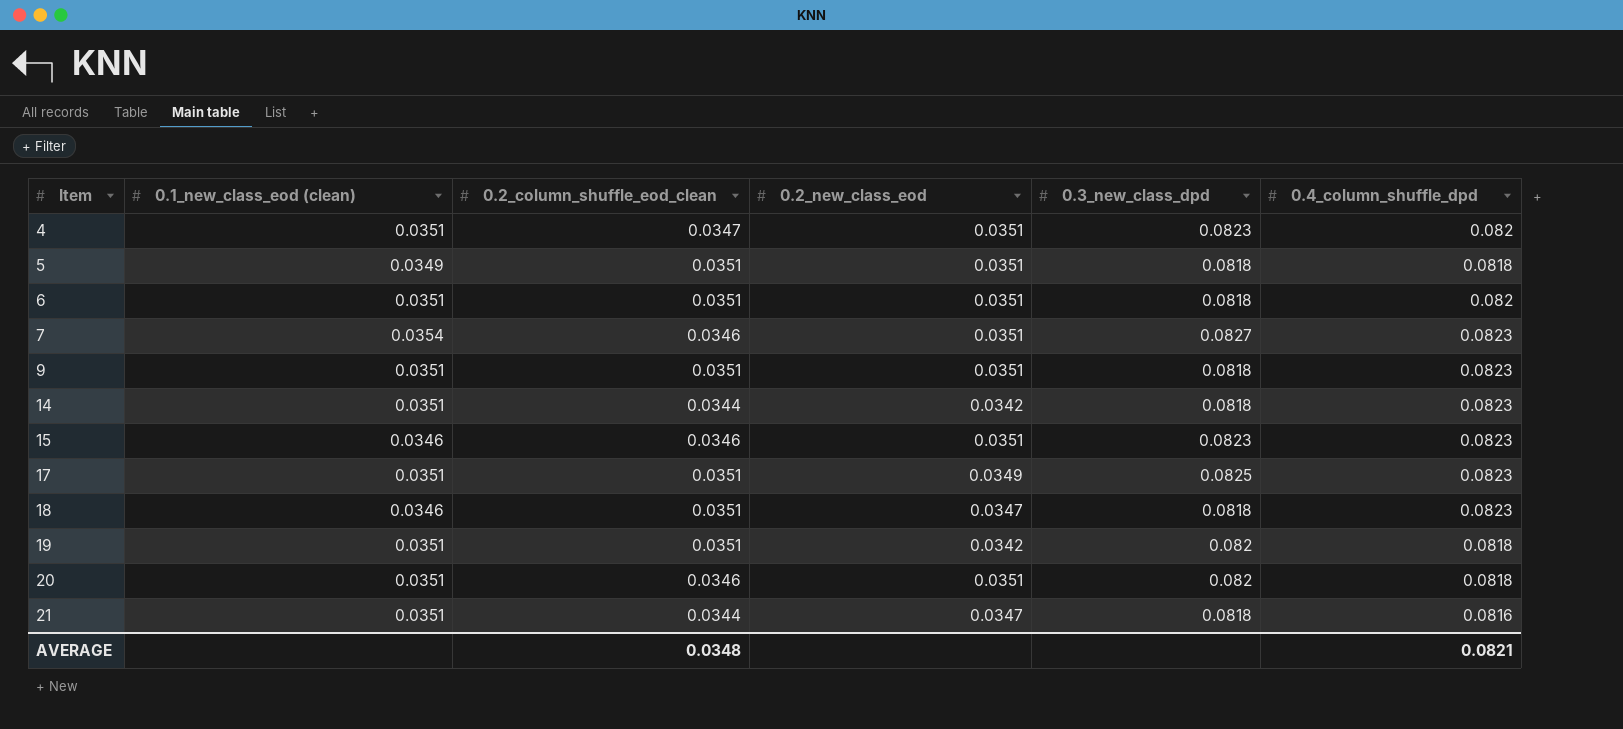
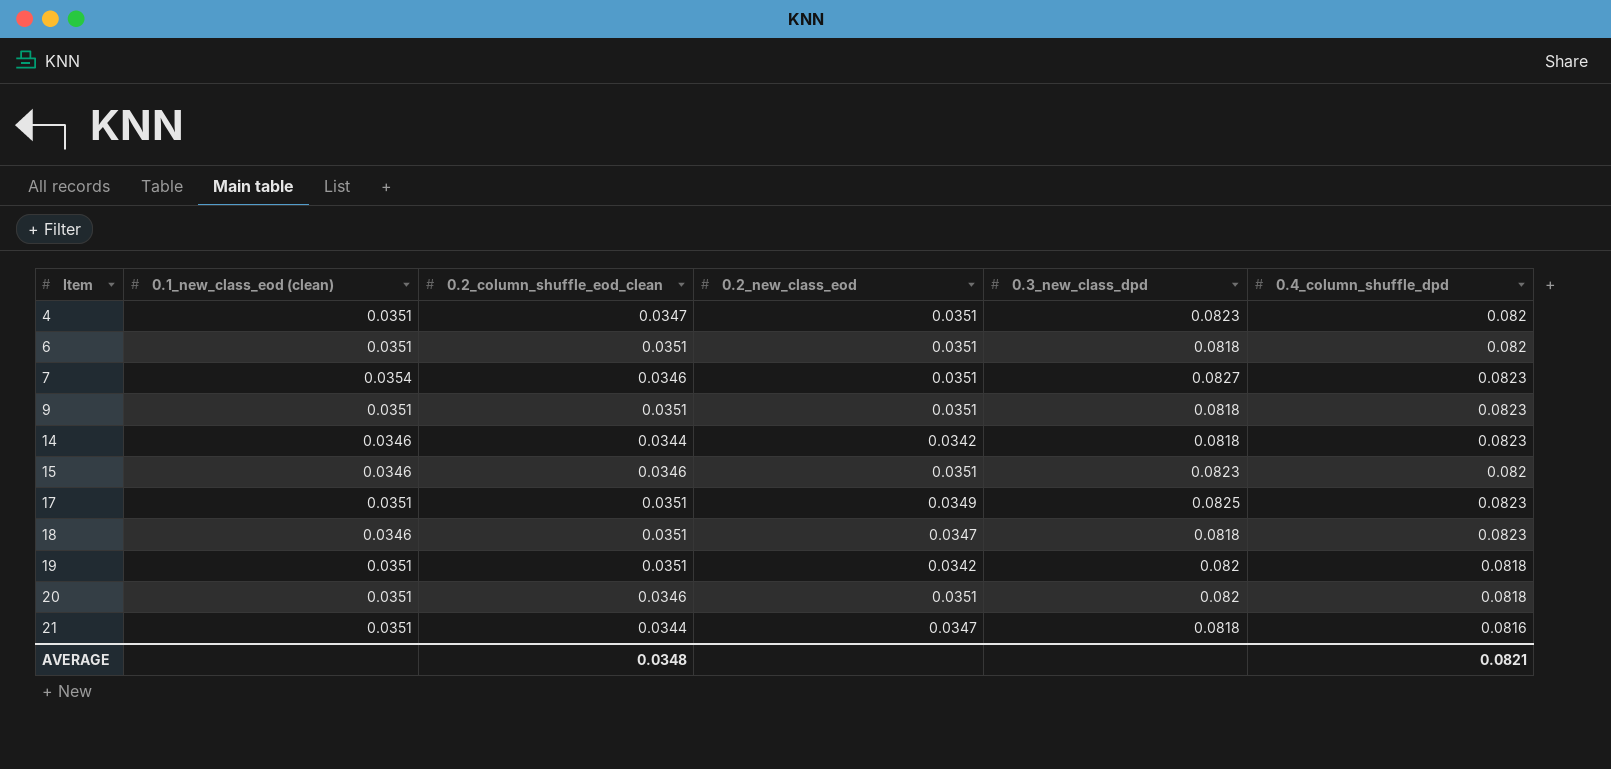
row 5: 0.0349 | 0.0351 | 0.0351 | 0.0818 | 0.0818 -> none
14 | 0.1_new_class_eod (clean): 0.0351 -> 0.0346
15 | 0.4_column_shuffle_dpd: 0.0823 -> 0.082

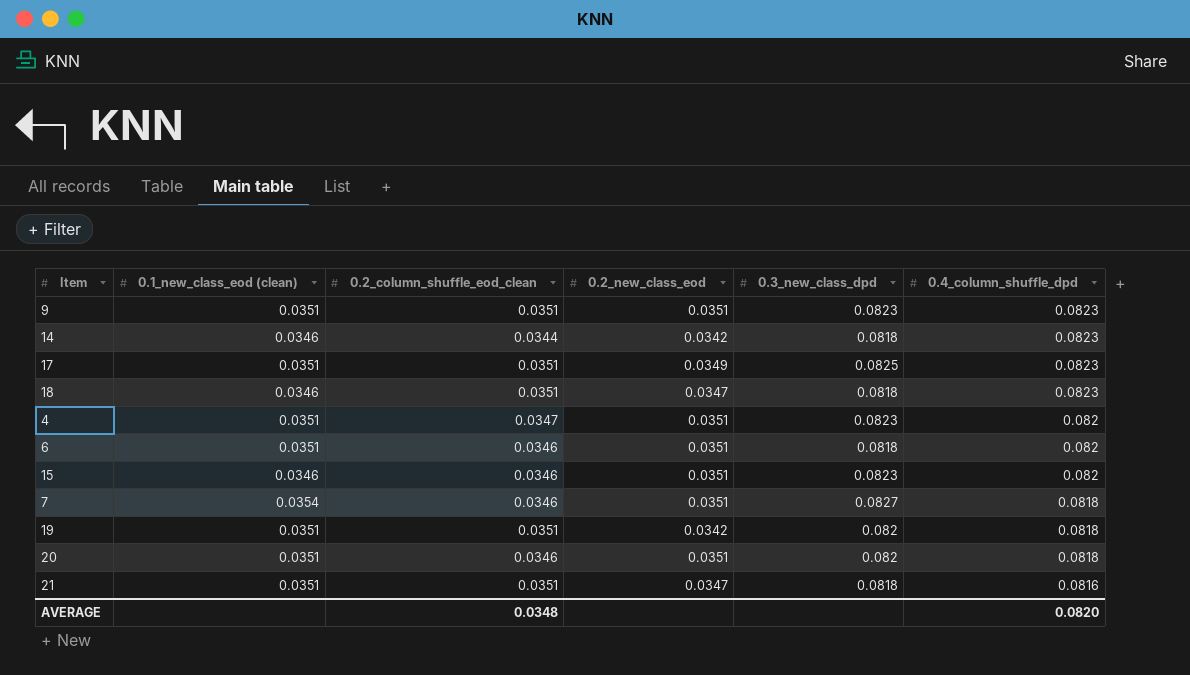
row order: Item ascending -> 0.4_column_shuffle_dpd descending
9 | 0.3_new_class_dpd: 0.0818 -> 0.0823
6 | 0.2_column_shuffle_eod_clean: 0.0351 -> 0.0346
7 | 0.4_column_shuffle_dpd: 0.0823 -> 0.0818
21 | 0.2_column_shuffle_eod_clean: 0.0344 -> 0.0351
AVERAGE | 0.4_column_shuffle_dpd: 0.0821 -> 0.0820

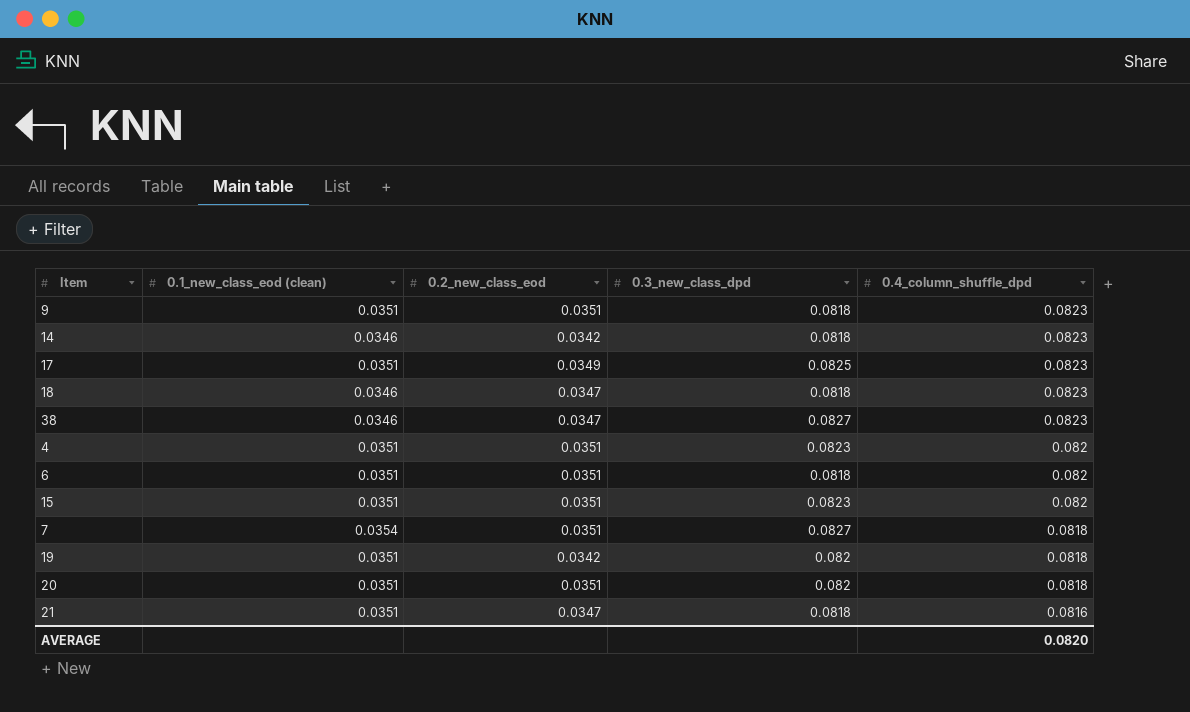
column 0.2_column_shuffle_eod_clean | position: 3 -> none
9 | 0.3_new_class_dpd: 0.0823 -> 0.0818
row 38: none -> 0.0346 | 0.0347 | 0.0827 | 0.0823
15 | 0.1_new_class_eod (clean): 0.0346 -> 0.0351

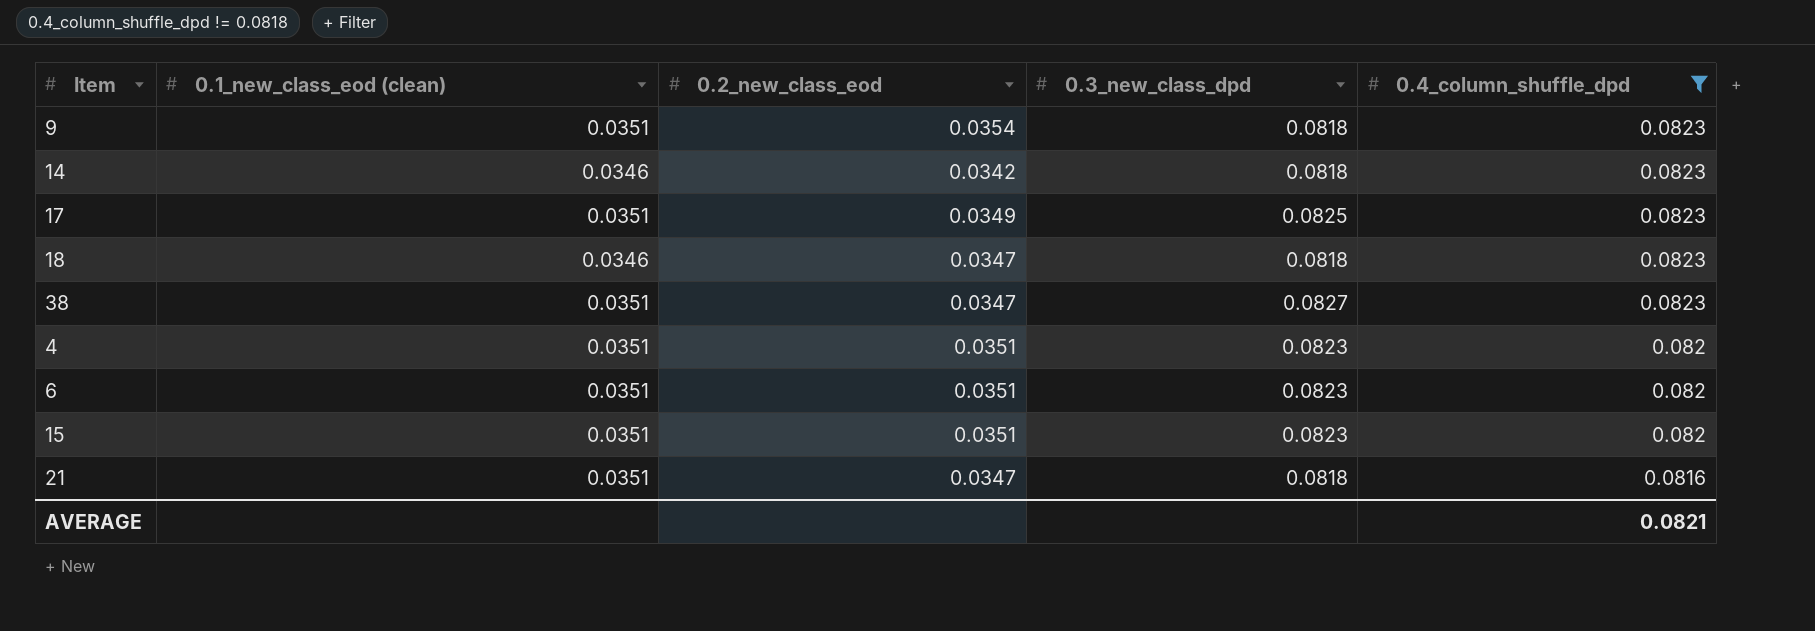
filter: none -> 0.4_column_shuffle_dpd != 0.0818
9 | 0.2_new_class_eod: 0.0351 -> 0.0354
38 | 0.1_new_class_eod (clean): 0.0346 -> 0.0351
6 | 0.3_new_class_dpd: 0.0818 -> 0.0823
AVERAGE | 0.4_column_shuffle_dpd: 0.0820 -> 0.0821

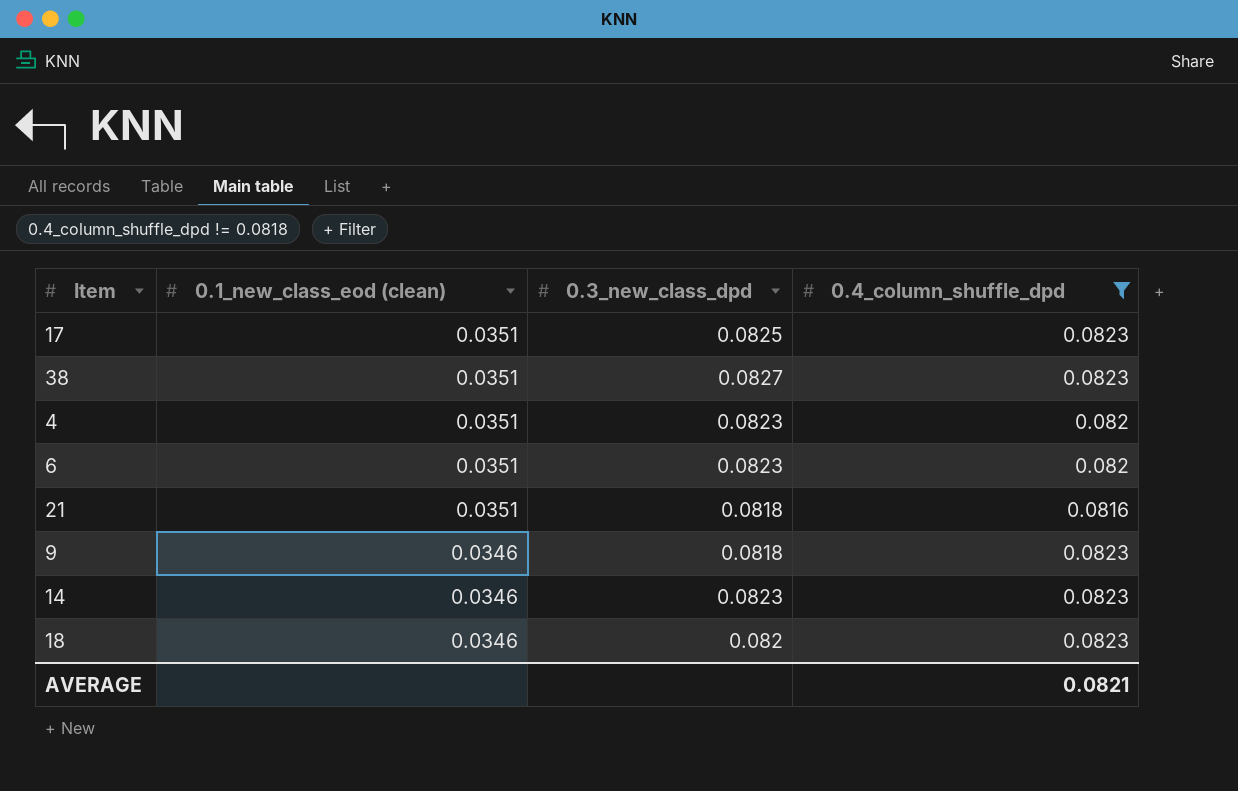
row order: 0.4_column_shuffle_dpd descending -> 0.1_new_class_eod (clean) descending
column 0.2_new_class_eod | position: 3 -> none
row 15: 0.0351 | 0.0351 | 0.0823 | 0.082 -> none
9 | 0.1_new_class_eod (clean): 0.0351 -> 0.0346
14 | 0.3_new_class_dpd: 0.0818 -> 0.0823
18 | 0.3_new_class_dpd: 0.0818 -> 0.082

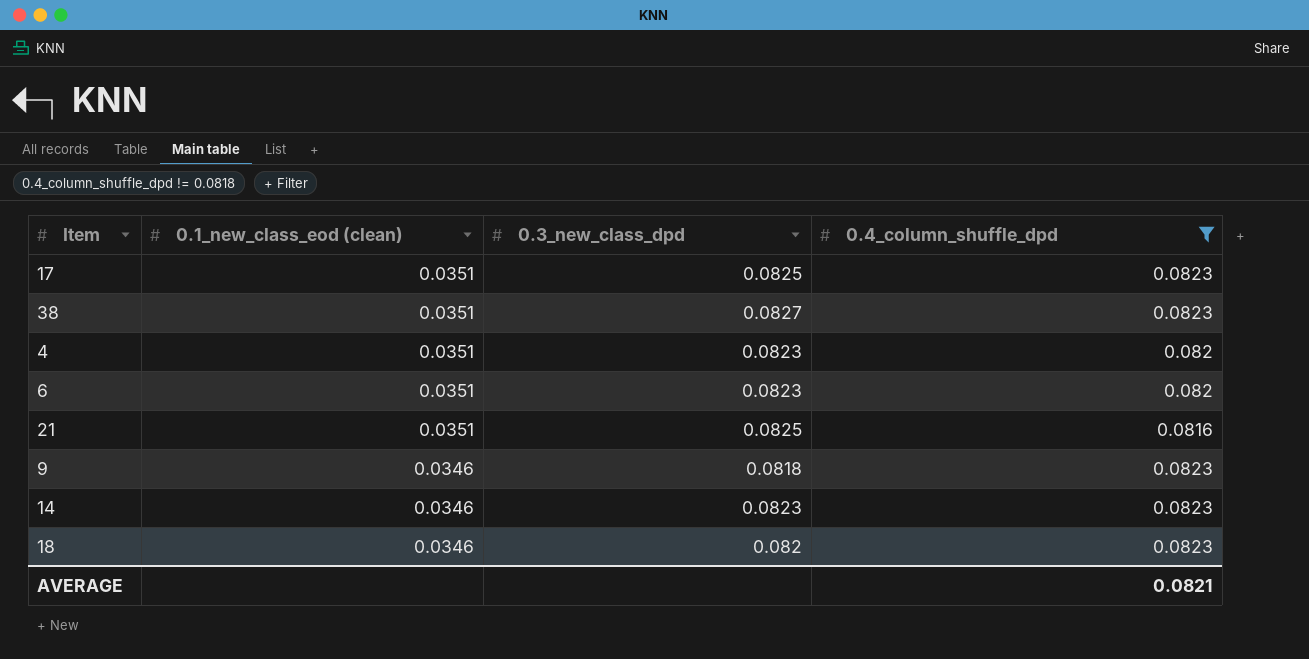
21 | 0.3_new_class_dpd: 0.0818 -> 0.0825

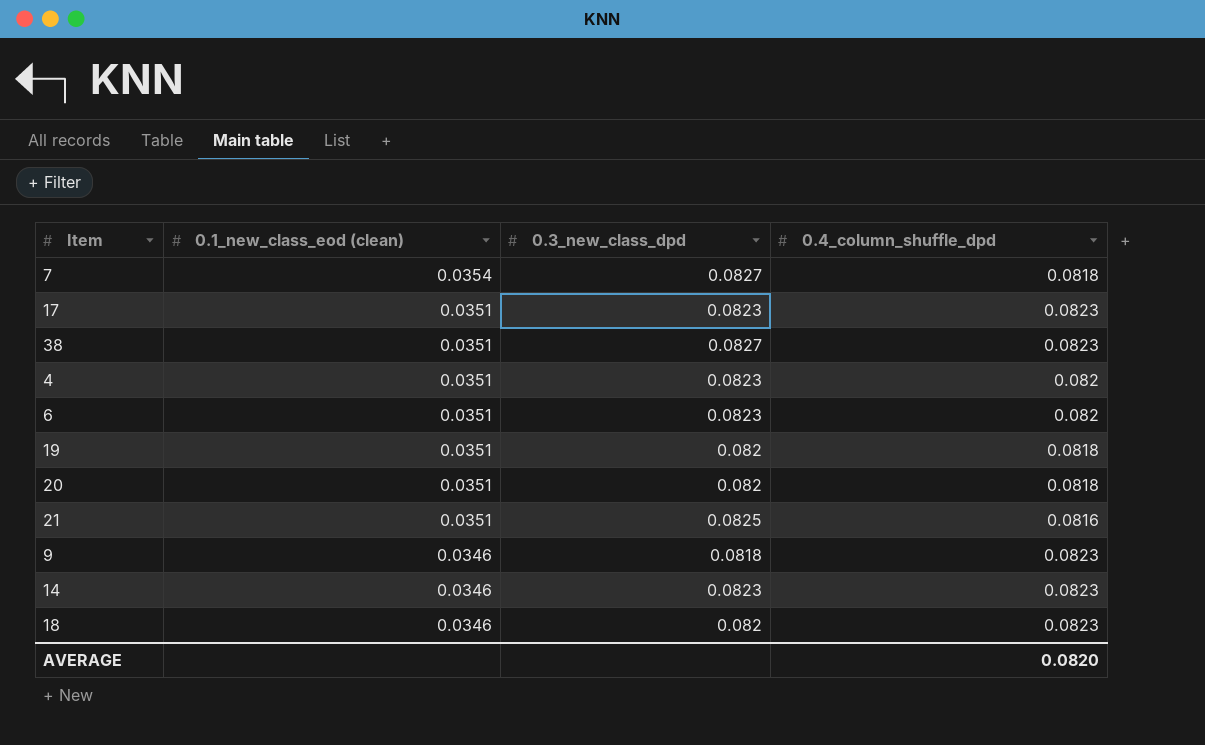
filter: 0.4_column_shuffle_dpd != 0.0818 -> none
17 | 0.3_new_class_dpd: 0.0825 -> 0.0823
AVERAGE | 0.4_column_shuffle_dpd: 0.0821 -> 0.0820

